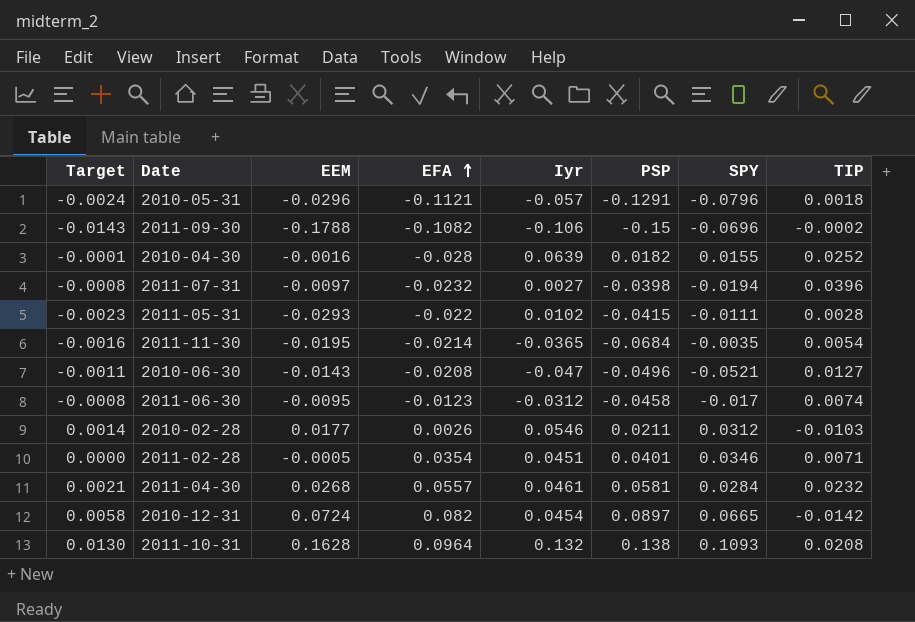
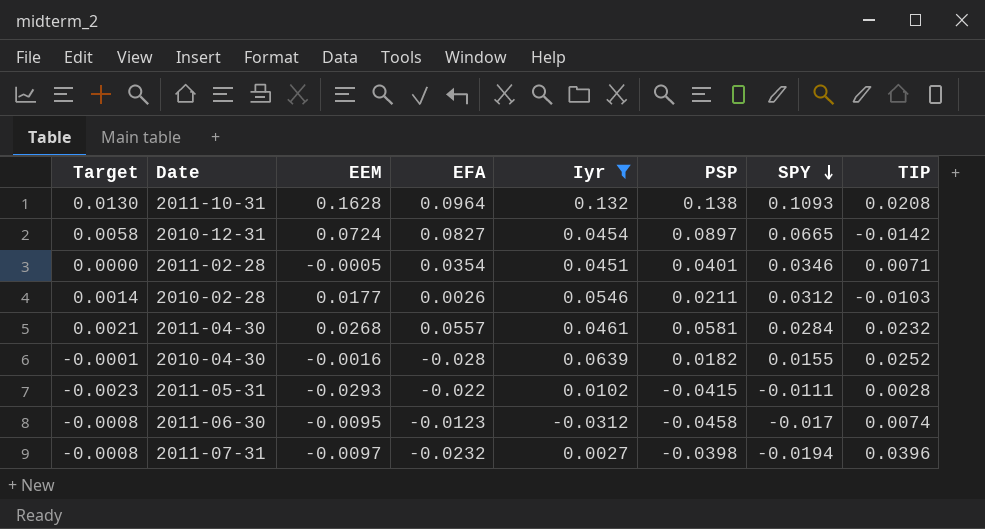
filter: none -> Iyr >= -0.0312
row order: EFA ascending -> SPY descending
2010-12-31 | EFA: 0.082 -> 0.0827

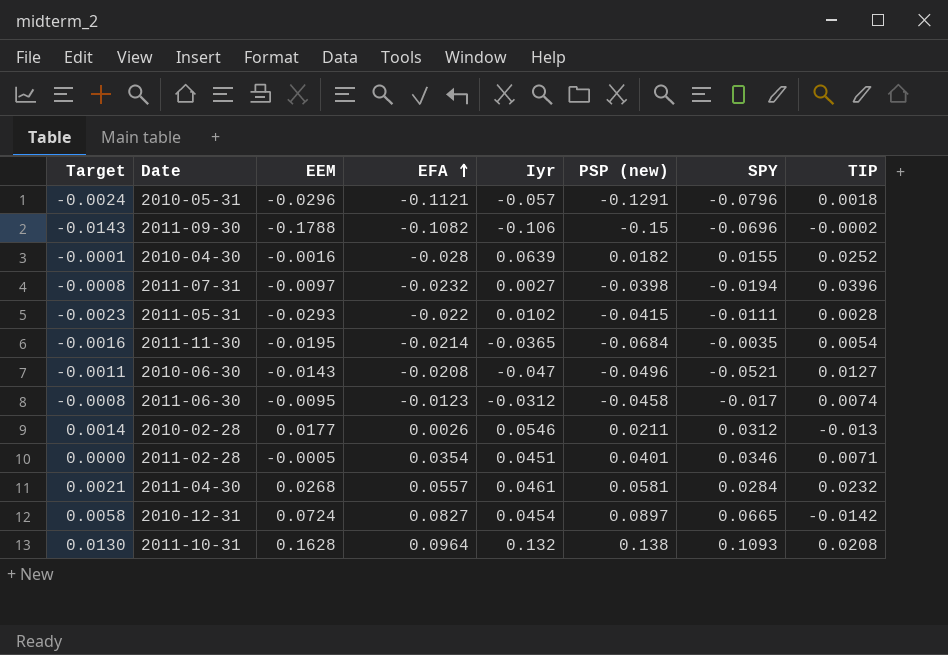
filter: Iyr >= -0.0312 -> none
row order: SPY descending -> EFA ascending
column name: PSP -> PSP (new)
2010-02-28 | TIP: -0.0103 -> -0.013

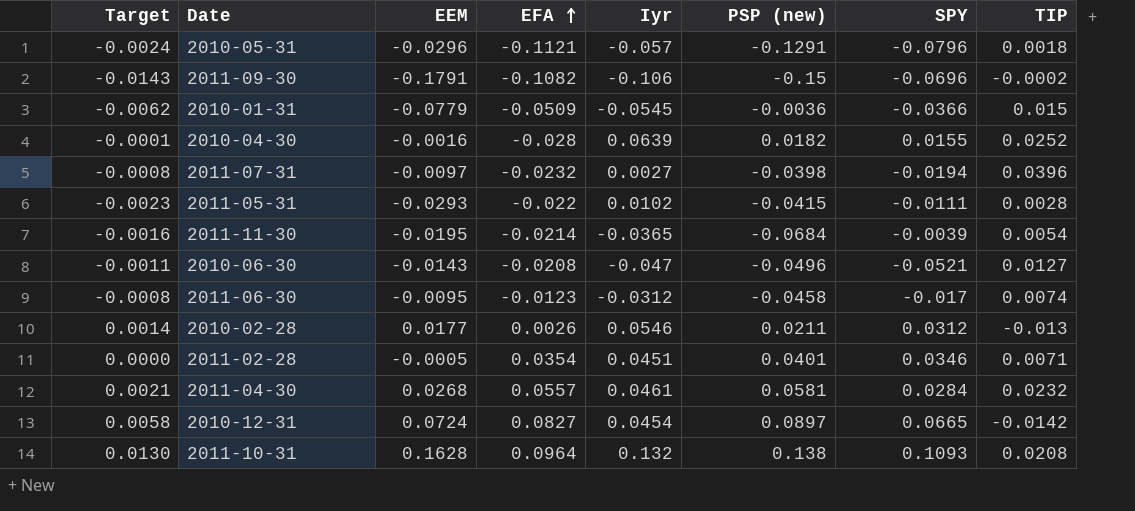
2011-09-30 | EEM: -0.1788 -> -0.1791
row 2010-01-31: none -> -0.0062 | -0.0779 | -0.0509 | -0.0545 | -0.0036 | -0.0366 | 0.015
2011-11-30 | SPY: -0.0035 -> -0.0039

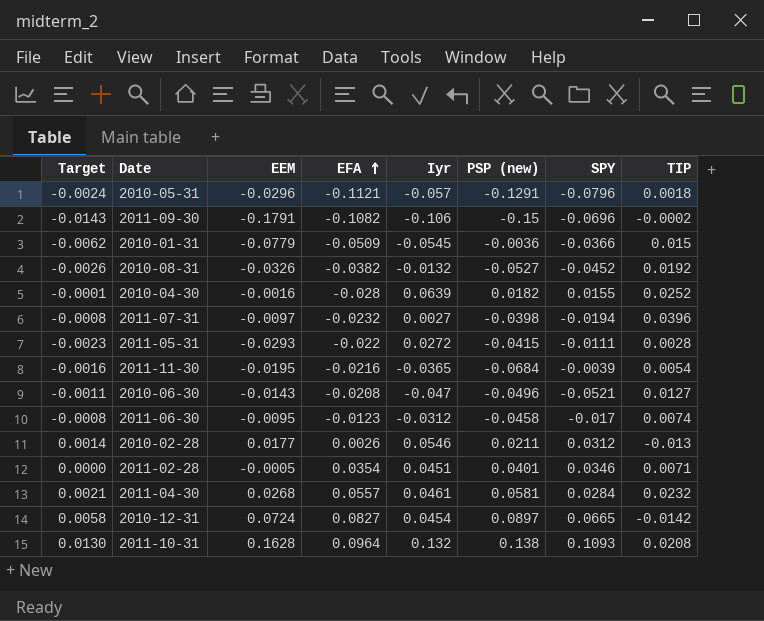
row 2010-08-31: none -> -0.0026 | -0.0326 | -0.0382 | -0.0132 | -0.0527 | -0.0452 | 0.0192
2011-05-31 | Iyr: 0.0102 -> 0.0272
2011-11-30 | EFA: -0.0214 -> -0.0216

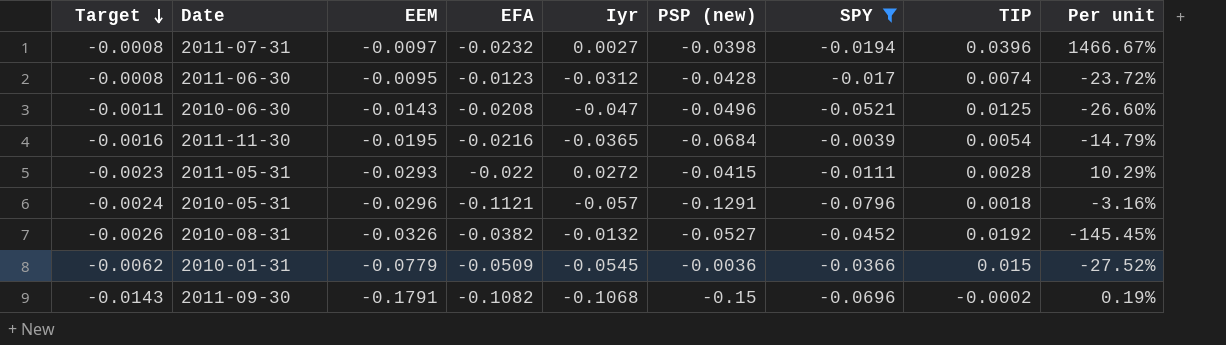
filter: none -> SPY <= -0.0039
row order: EFA ascending -> Target descending
column Per unit | formula: none -> [TIP] / [Iyr]
2011-06-30 | PSP (new): -0.0458 -> -0.0428
2010-06-30 | TIP: 0.0127 -> 0.0125
2011-09-30 | Iyr: -0.106 -> -0.1068

